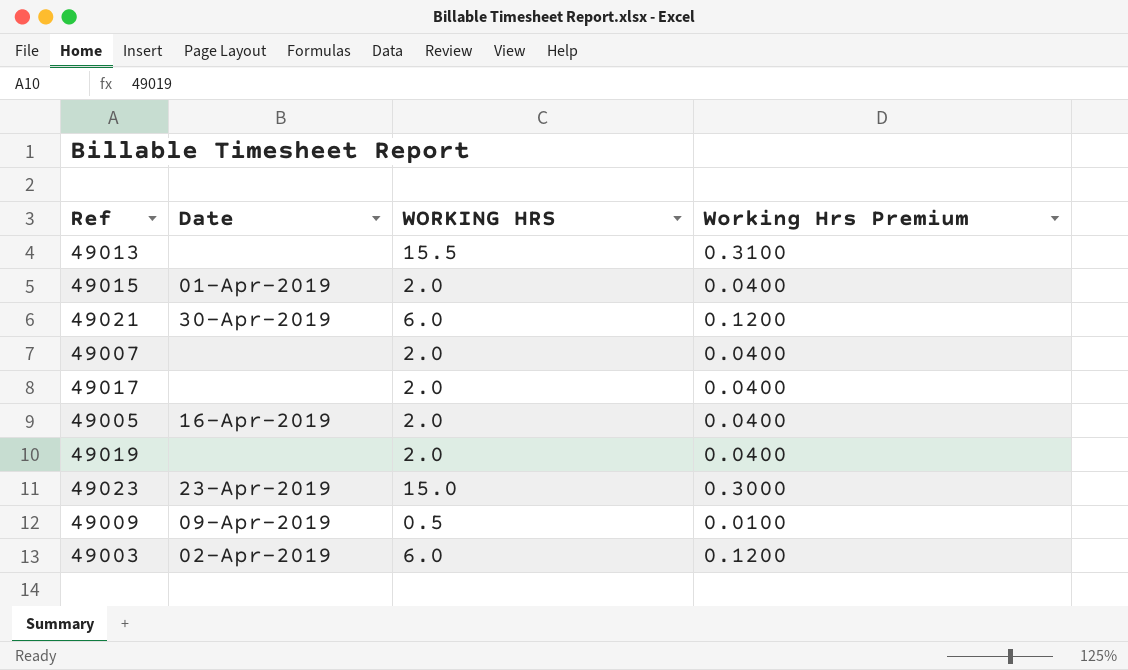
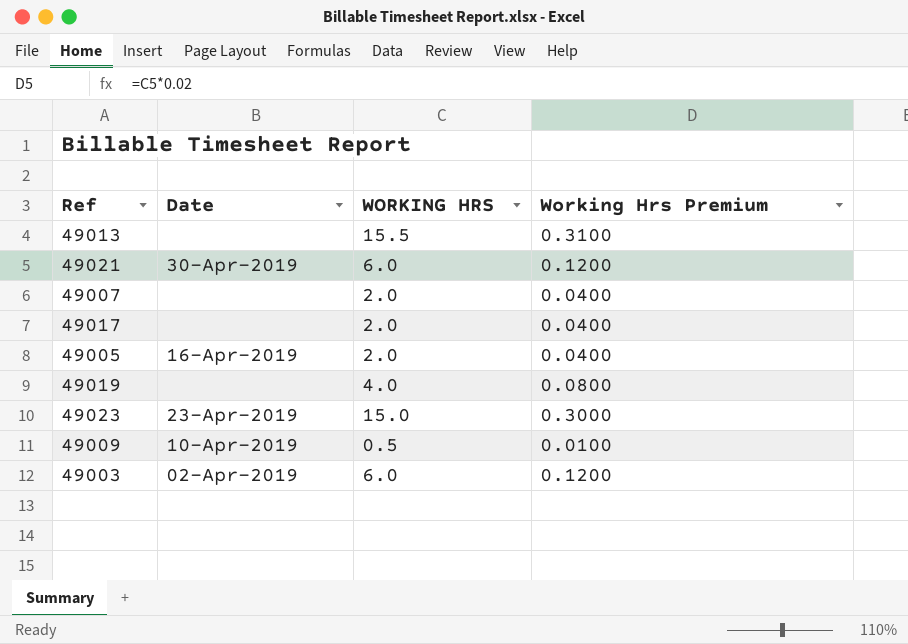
row 49015: 01-Apr-2019 | 2.0 | 0.0400 -> none
49019 | WORKING HRS: 2.0 -> 4.0
49019 | Working Hrs Premium: 0.0400 -> 0.0800
49009 | Date: 09-Apr-2019 -> 10-Apr-2019

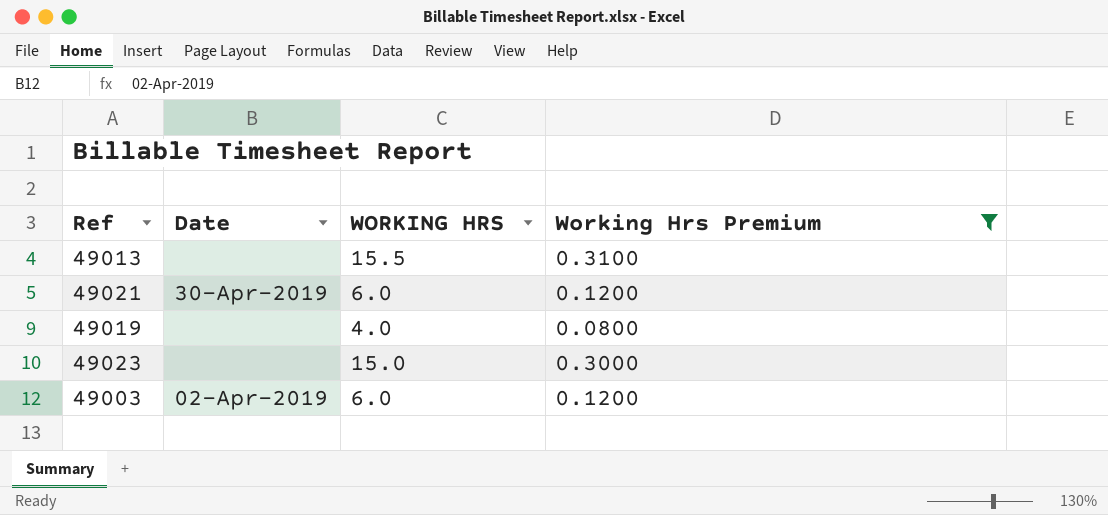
filter: none -> Working Hrs Premium >= 0.0800
49023 | Date: 23-Apr-2019 -> none

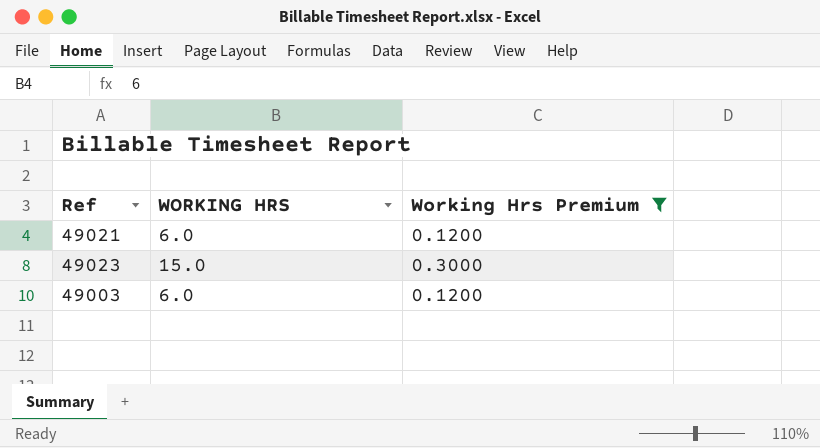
column Date | position: 2 -> none
row 49013: none | 15.5 | 0.3100 -> none
row 49019: none | 4.0 | 0.0800 -> none

